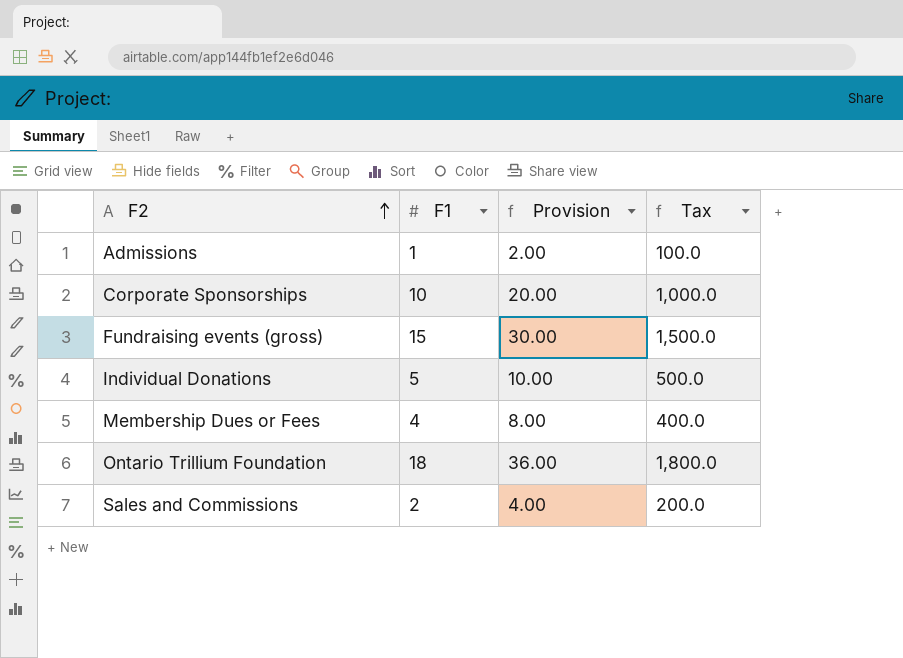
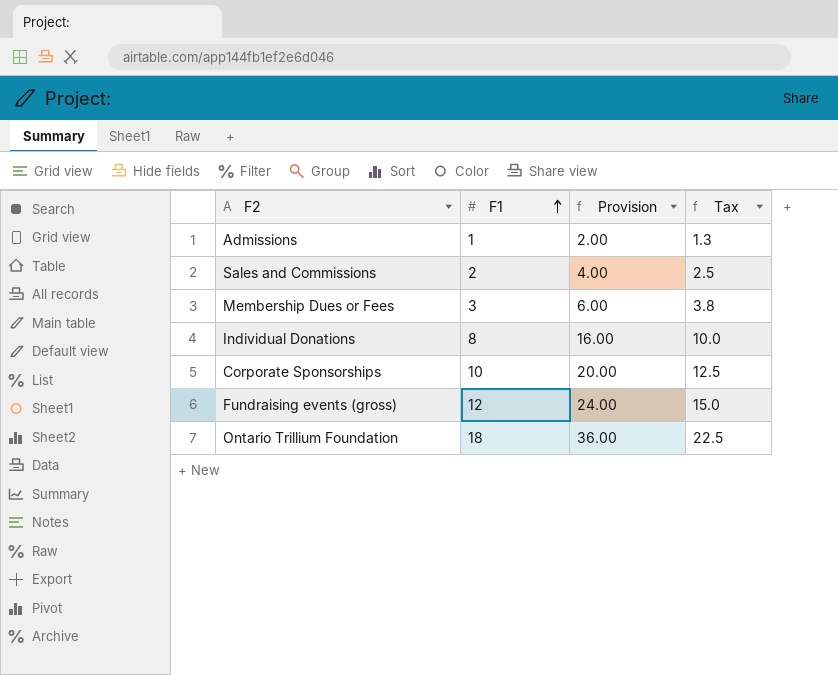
row order: F2 ascending -> F1 ascending
column Tax | formula: [F1] * 100 -> [F1] * 1.25
Membership Dues or Fees | F1: 4 -> 3
Membership Dues or Fees | Provision: 8.00 -> 6.00
Individual Donations | F1: 5 -> 8
Individual Donations | Provision: 10.00 -> 16.00
Fundraising events (gross) | F1: 15 -> 12
Fundraising events (gross) | Provision: 30.00 -> 24.00

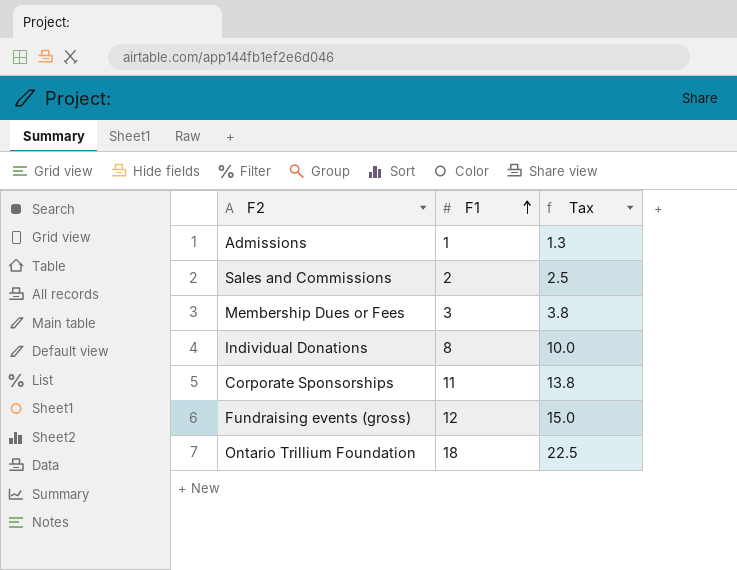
column Provision | formula: [F1] * 2 -> none
Corporate Sponsorships | F1: 10 -> 11
Corporate Sponsorships | Tax: 12.5 -> 13.8

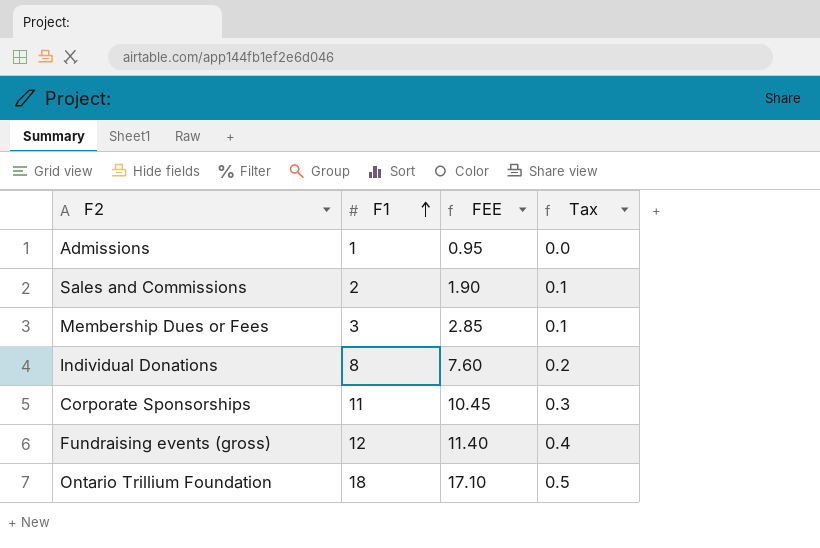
column FEE | formula: none -> [F1] * 0.95
column Tax | formula: [F1] * 1.25 -> [F1] * 0.03

